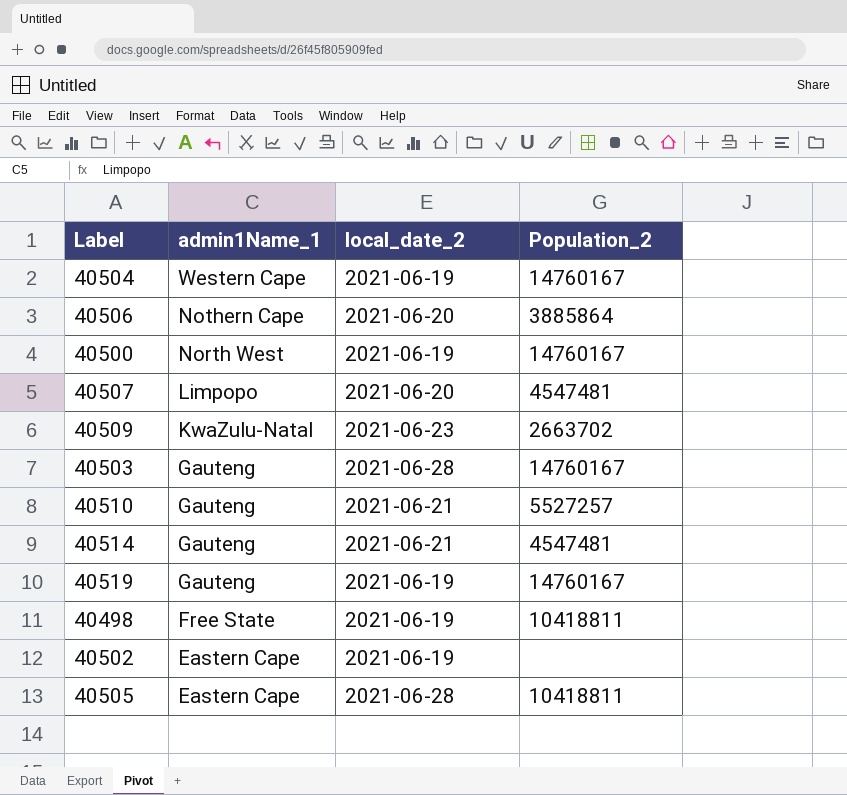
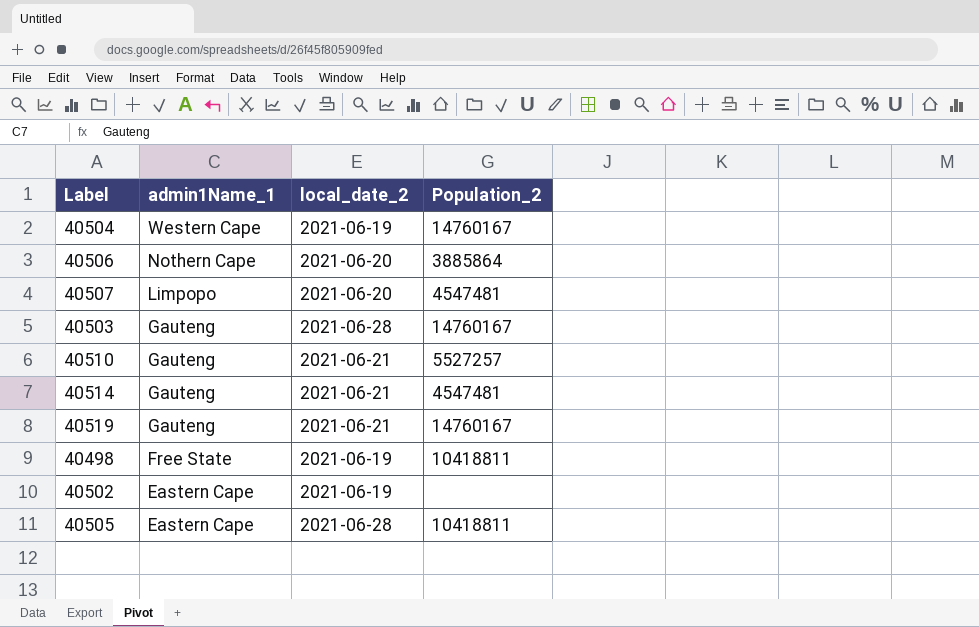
row 40500: North West | 2021-06-19 | 14760167 -> none
row 40509: KwaZulu-Natal | 2021-06-23 | 2663702 -> none
40519 | local_date_2: 2021-06-19 -> 2021-06-21

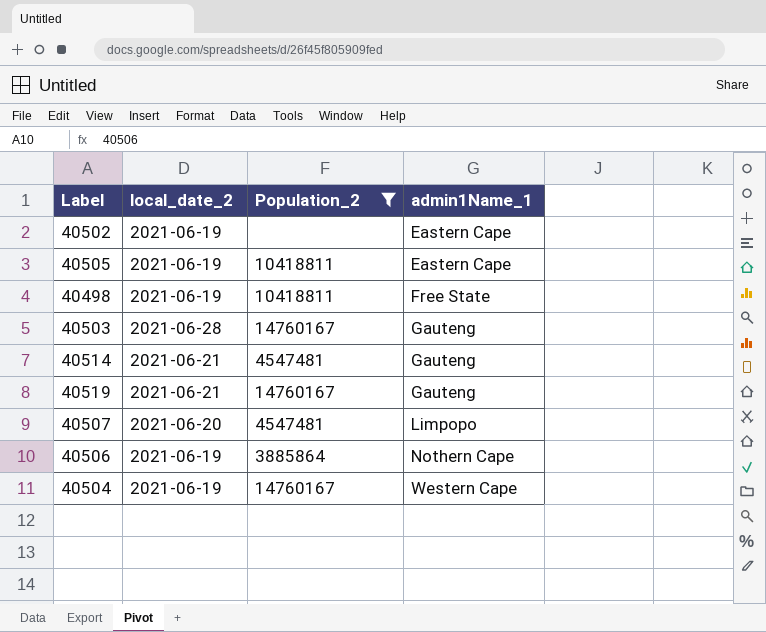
filter: none -> Population_2 != 5527257
row order: admin1Name_1 descending -> admin1Name_1 ascending
column admin1Name_1 | position: 2 -> 4
40505 | local_date_2: 2021-06-28 -> 2021-06-19
40506 | local_date_2: 2021-06-20 -> 2021-06-19

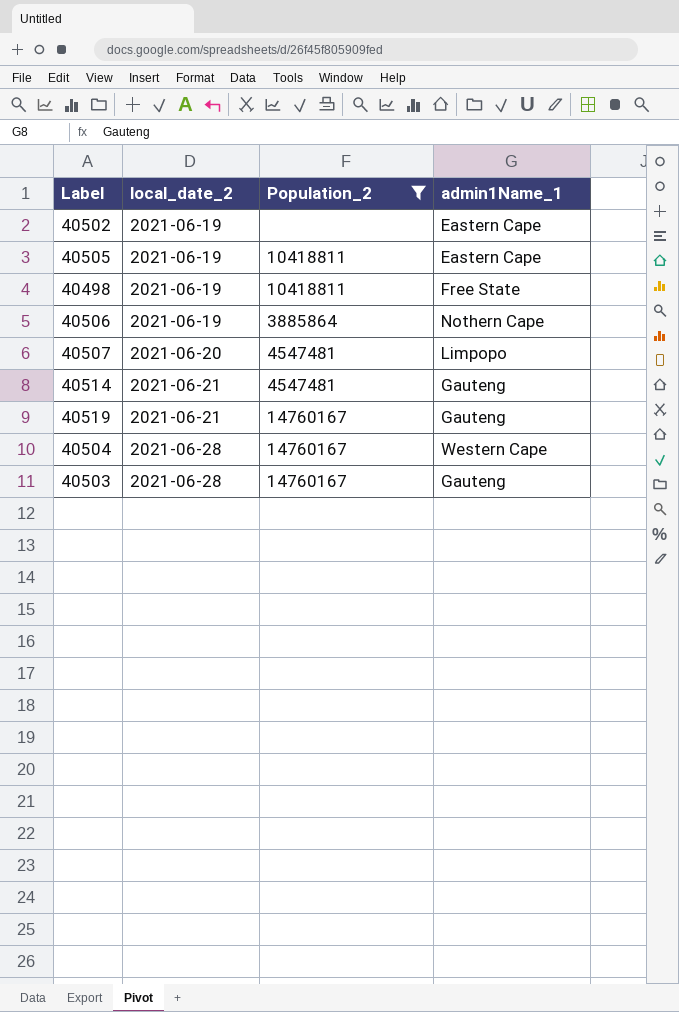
row order: admin1Name_1 ascending -> local_date_2 ascending
40504 | local_date_2: 2021-06-19 -> 2021-06-28

